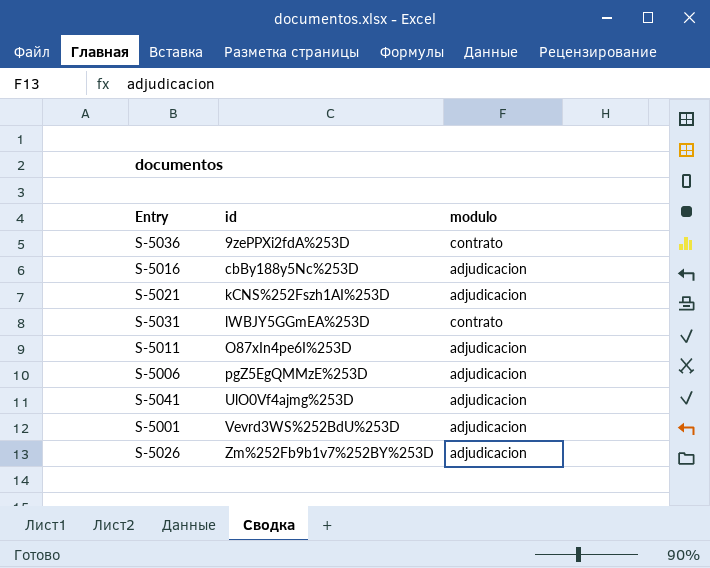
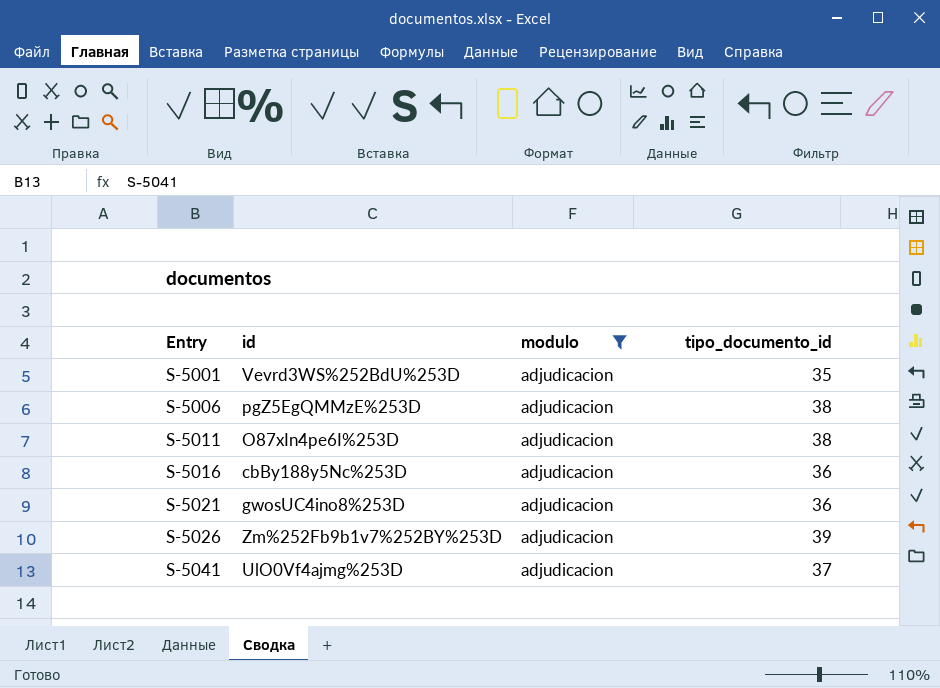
filter: none -> modulo = adjudicacion
row order: id ascending -> Entry ascending
column tipo_documento_id | position: none -> 4
S-5021 | id: kCNS%252Fszh1AI%253D -> gwosUC4ino8%253D

